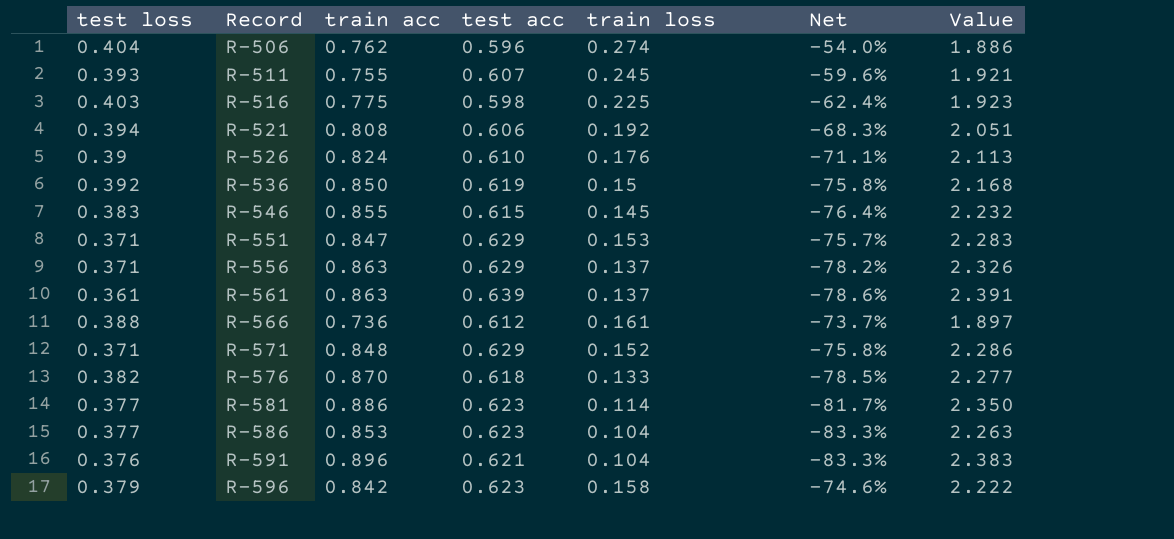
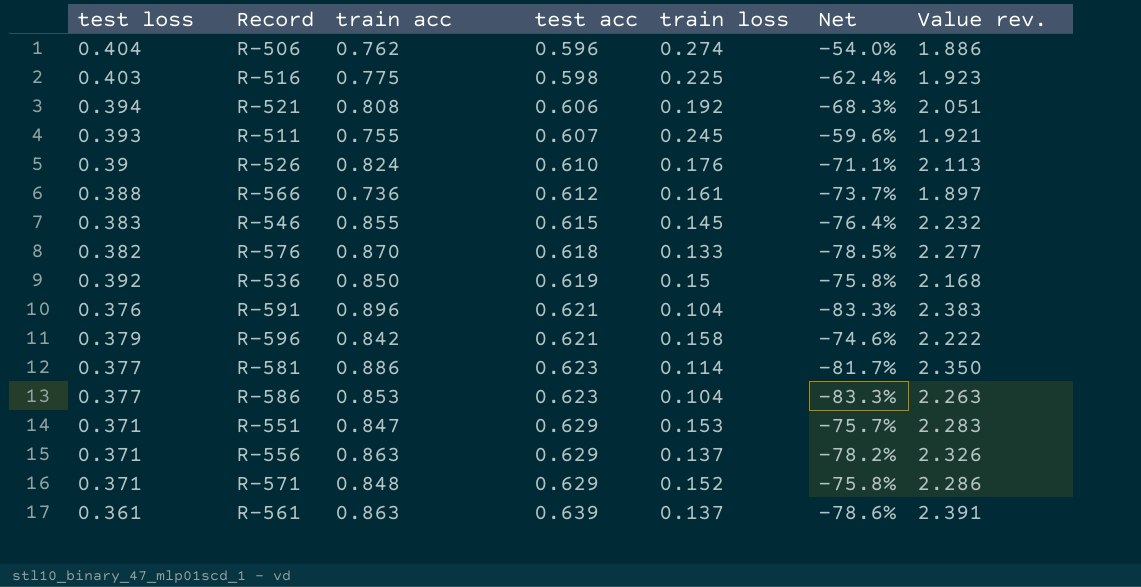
row order: Record ascending -> test acc ascending
column name: Value -> Value rev.
R-596 | test acc: 0.623 -> 0.621

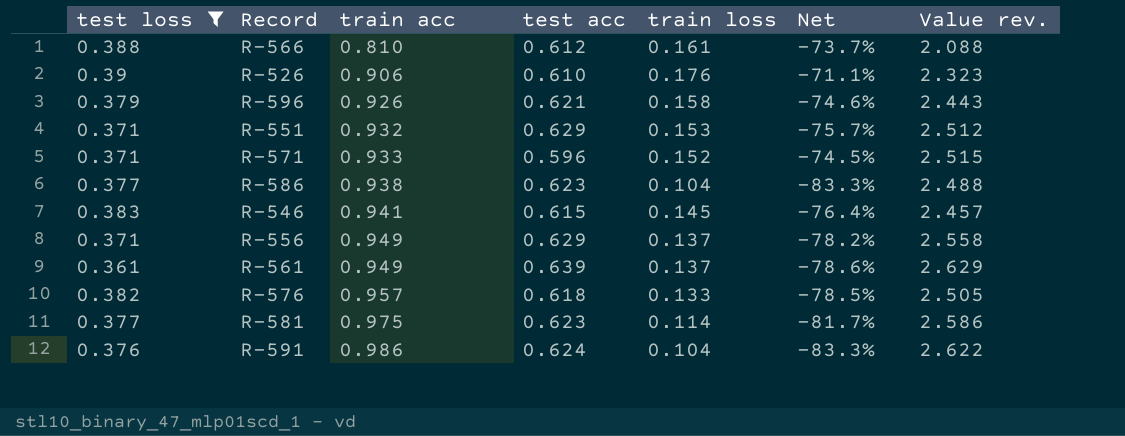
filter: none -> test loss <= 0.39
row order: test acc ascending -> train acc ascending
R-566 | train acc: 0.736 -> 0.810
R-566 | Value rev.: 1.897 -> 2.088
R-526 | train acc: 0.824 -> 0.906
R-526 | Value rev.: 2.113 -> 2.323
R-596 | train acc: 0.842 -> 0.926
R-596 | Value rev.: 2.222 -> 2.443
R-551 | train acc: 0.847 -> 0.932
R-551 | Value rev.: 2.283 -> 2.512
R-571 | train acc: 0.848 -> 0.933
R-571 | test acc: 0.629 -> 0.596
R-571 | Net: -75.8% -> -74.5%
R-571 | Value rev.: 2.286 -> 2.515
R-586 | train acc: 0.853 -> 0.938
R-586 | Value rev.: 2.263 -> 2.488
R-546 | train acc: 0.855 -> 0.941
R-546 | Value rev.: 2.232 -> 2.457
R-556 | train acc: 0.863 -> 0.949
R-556 | Value rev.: 2.326 -> 2.558
R-561 | train acc: 0.863 -> 0.949
R-561 | Value rev.: 2.391 -> 2.629
R-576 | train acc: 0.870 -> 0.957
R-576 | Value rev.: 2.277 -> 2.505
R-581 | train acc: 0.886 -> 0.975
R-581 | Value rev.: 2.350 -> 2.586
R-591 | train acc: 0.896 -> 0.986
R-591 | test acc: 0.621 -> 0.624
R-591 | Value rev.: 2.383 -> 2.622

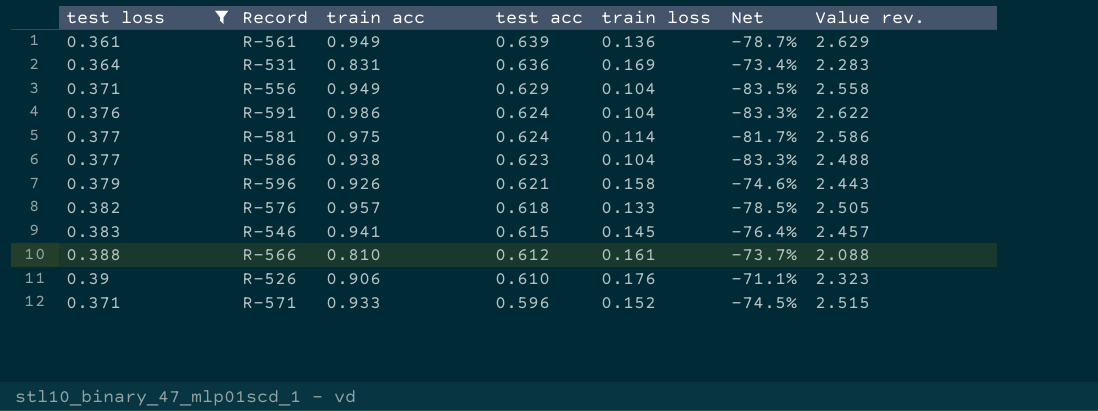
row order: train acc ascending -> test acc descending
row R-551: 0.371 | 0.932 | 0.629 | 0.153 | -75.7% | 2.512 -> none
R-561 | train loss: 0.137 -> 0.136
R-561 | Net: -78.6% -> -78.7%
row R-531: none -> 0.364 | 0.831 | 0.636 | 0.169 | -73.4% | 2.283
R-556 | train loss: 0.137 -> 0.104
R-556 | Net: -78.2% -> -83.5%
R-581 | test acc: 0.623 -> 0.624

